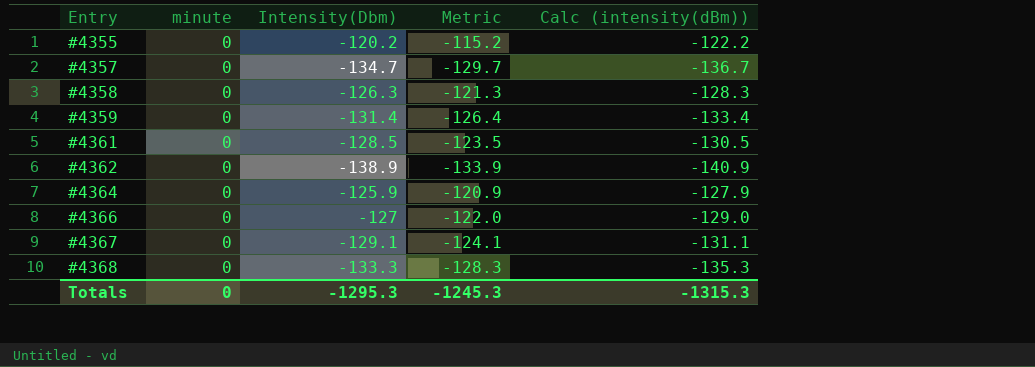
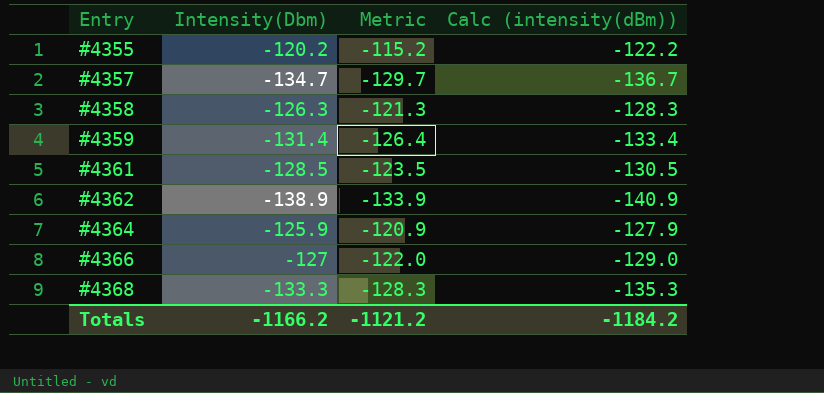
column minute | position: 2 -> none
row #4367: 0 | -129.1 | -124.1 | -131.1 -> none
Totals | Intensity(Dbm): -1295.3 -> -1166.2
Totals | Metric: -1245.3 -> -1121.2
Totals | Calc (intensity(dBm)): -1315.3 -> -1184.2

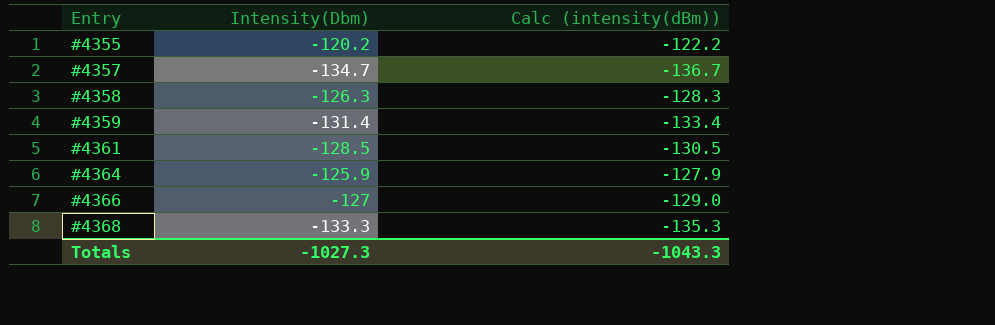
column Metric | formula: [Intensity(Dbm)] + 5 -> none
row #4362: -138.9 | -133.9 | -140.9 -> none
Totals | Intensity(Dbm): -1166.2 -> -1027.3
Totals | Calc (intensity(dBm)): -1184.2 -> -1043.3

